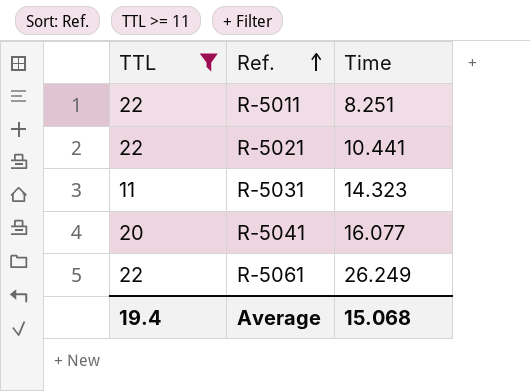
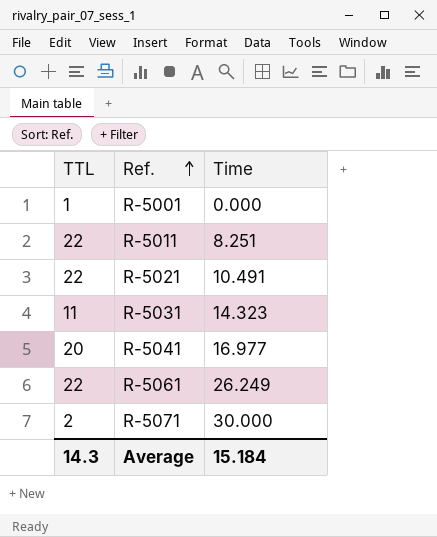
filter: TTL >= 11 -> none
R-5021 | Time: 10.441 -> 10.491
R-5041 | Time: 16.077 -> 16.977
Average | TTL: 19.4 -> 14.3
Average | Time: 15.068 -> 15.184

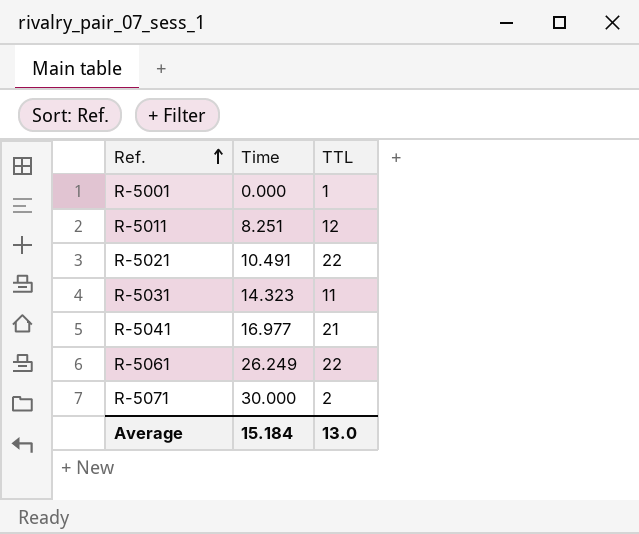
column TTL | position: 1 -> 3
R-5011 | TTL: 22 -> 12
R-5041 | TTL: 20 -> 21
Average | TTL: 14.3 -> 13.0

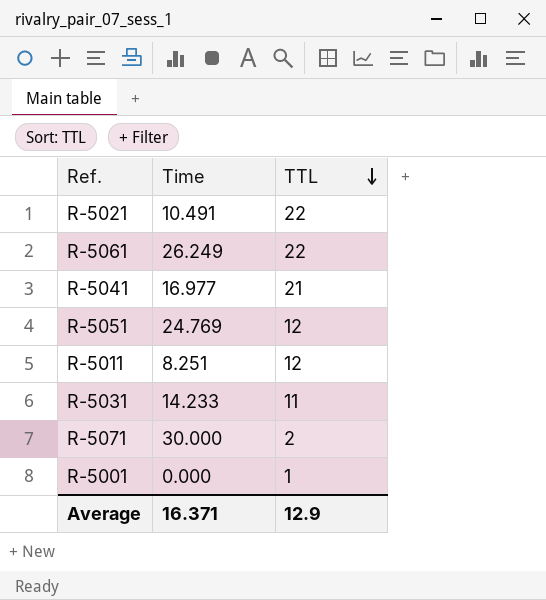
row order: Ref. ascending -> TTL descending
row R-5051: none -> 24.769 | 12
R-5031 | Time: 14.323 -> 14.233
Average | Time: 15.184 -> 16.371
Average | TTL: 13.0 -> 12.9

